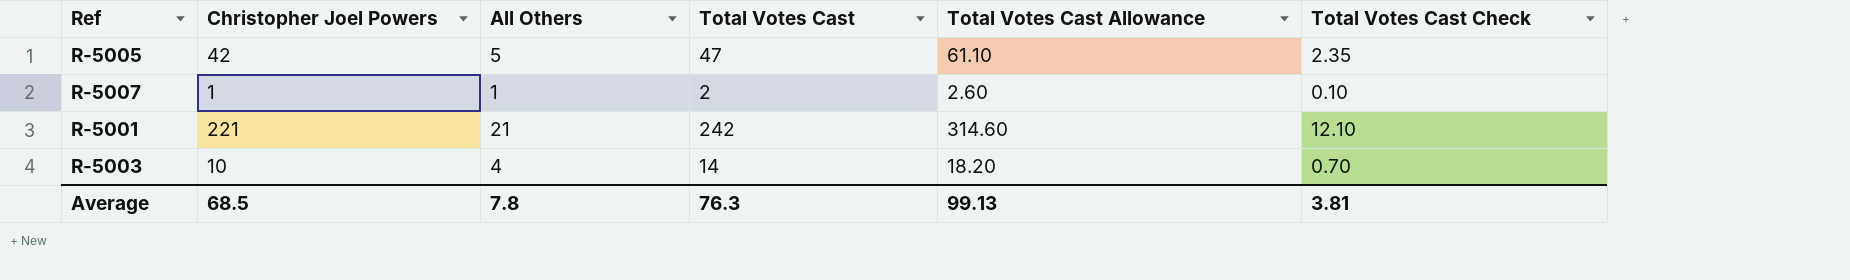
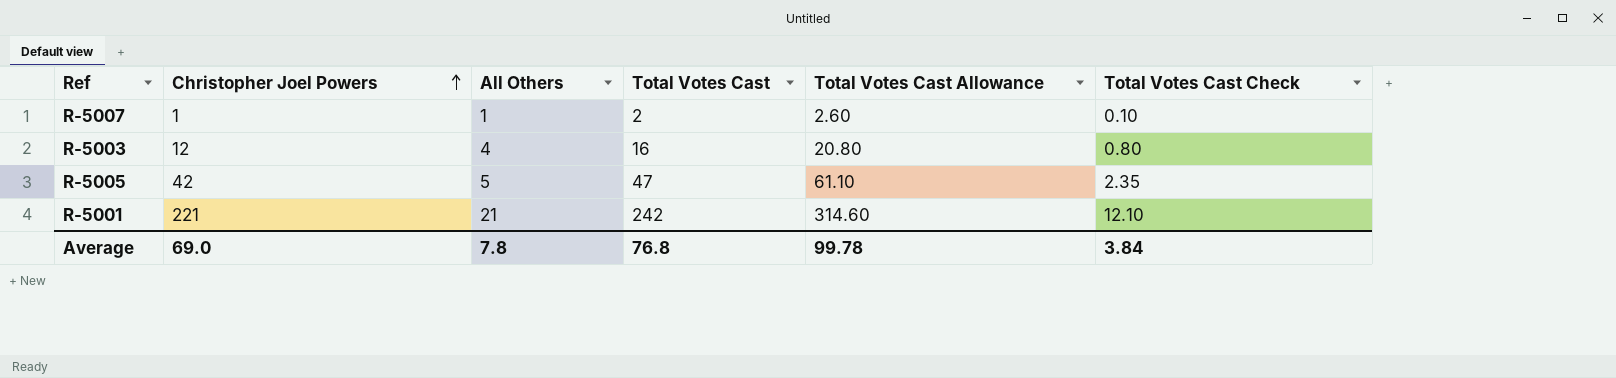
row order: none -> Christopher Joel Powers ascending
R-5003 | Christopher Joel Powers: 10 -> 12
R-5003 | Total Votes Cast: 14 -> 16
R-5003 | Total Votes Cast Allowance: 18.20 -> 20.80
R-5003 | Total Votes Cast Check: 0.70 -> 0.80
Average | Christopher Joel Powers: 68.5 -> 69.0
Average | Total Votes Cast: 76.3 -> 76.8
Average | Total Votes Cast Allowance: 99.13 -> 99.78
Average | Total Votes Cast Check: 3.81 -> 3.84

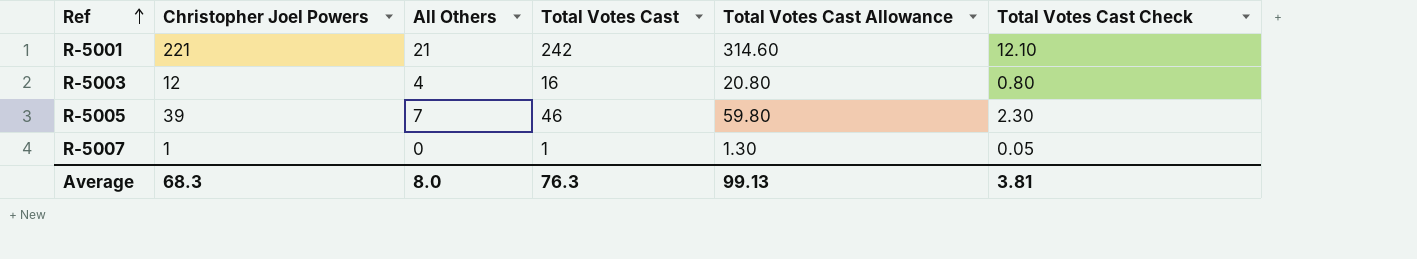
row order: Christopher Joel Powers ascending -> Ref ascending
R-5005 | Christopher Joel Powers: 42 -> 39
R-5005 | All Others: 5 -> 7
R-5005 | Total Votes Cast: 47 -> 46
R-5005 | Total Votes Cast Allowance: 61.10 -> 59.80
R-5005 | Total Votes Cast Check: 2.35 -> 2.30
R-5007 | All Others: 1 -> 0
R-5007 | Total Votes Cast: 2 -> 1
R-5007 | Total Votes Cast Allowance: 2.60 -> 1.30
R-5007 | Total Votes Cast Check: 0.10 -> 0.05
Average | Christopher Joel Powers: 69.0 -> 68.3
Average | All Others: 7.8 -> 8.0
Average | Total Votes Cast: 76.8 -> 76.3
Average | Total Votes Cast Allowance: 99.78 -> 99.13
Average | Total Votes Cast Check: 3.84 -> 3.81

